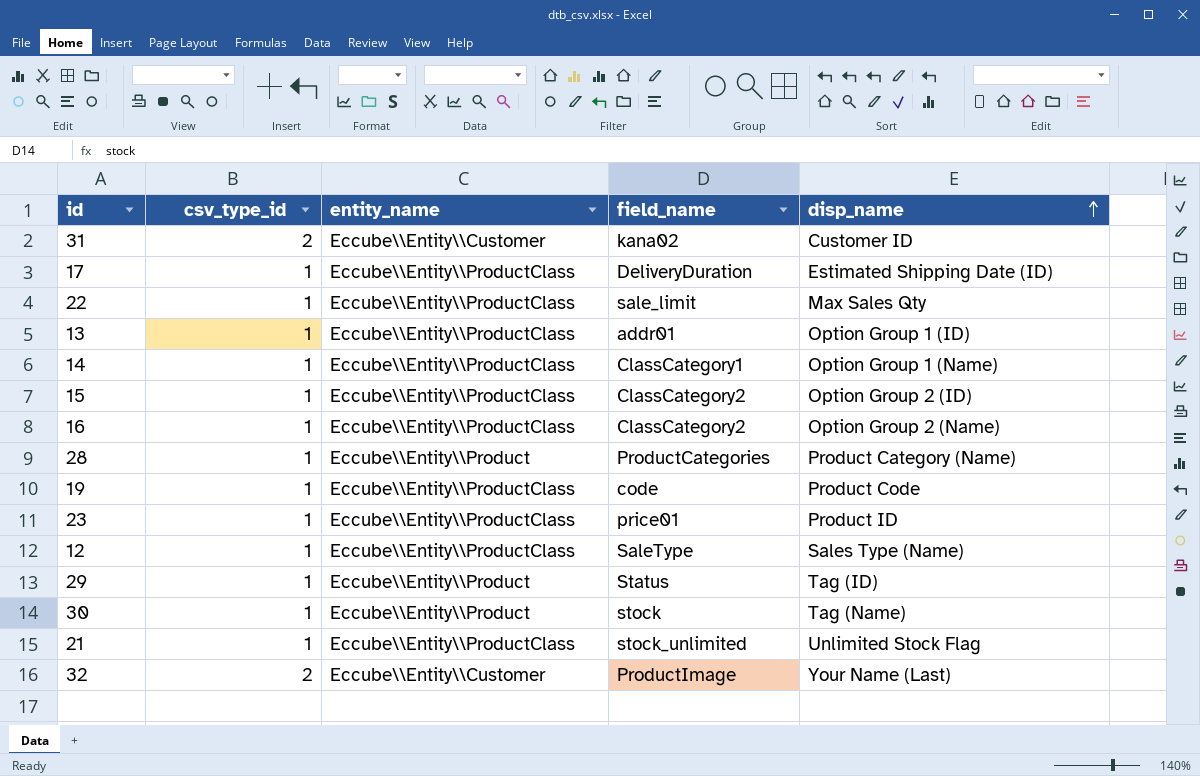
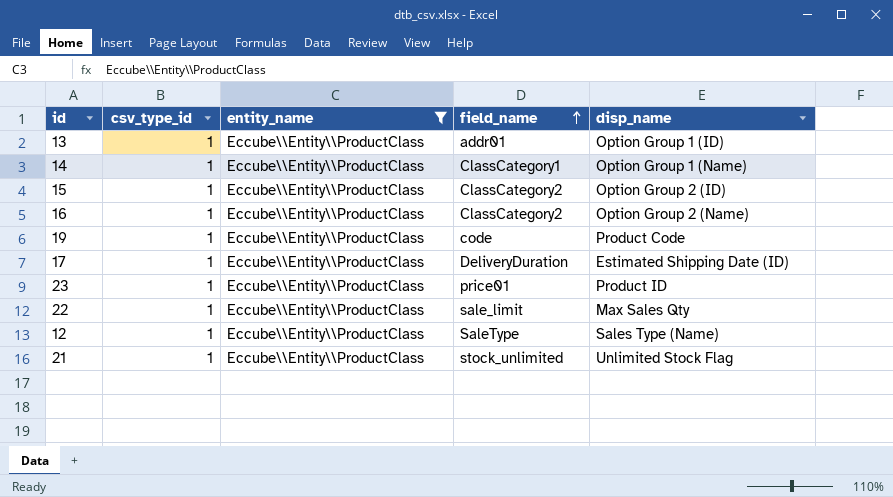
filter: none -> entity_name = Eccube\\Entity\\ProductClass
row order: disp_name ascending -> field_name ascending

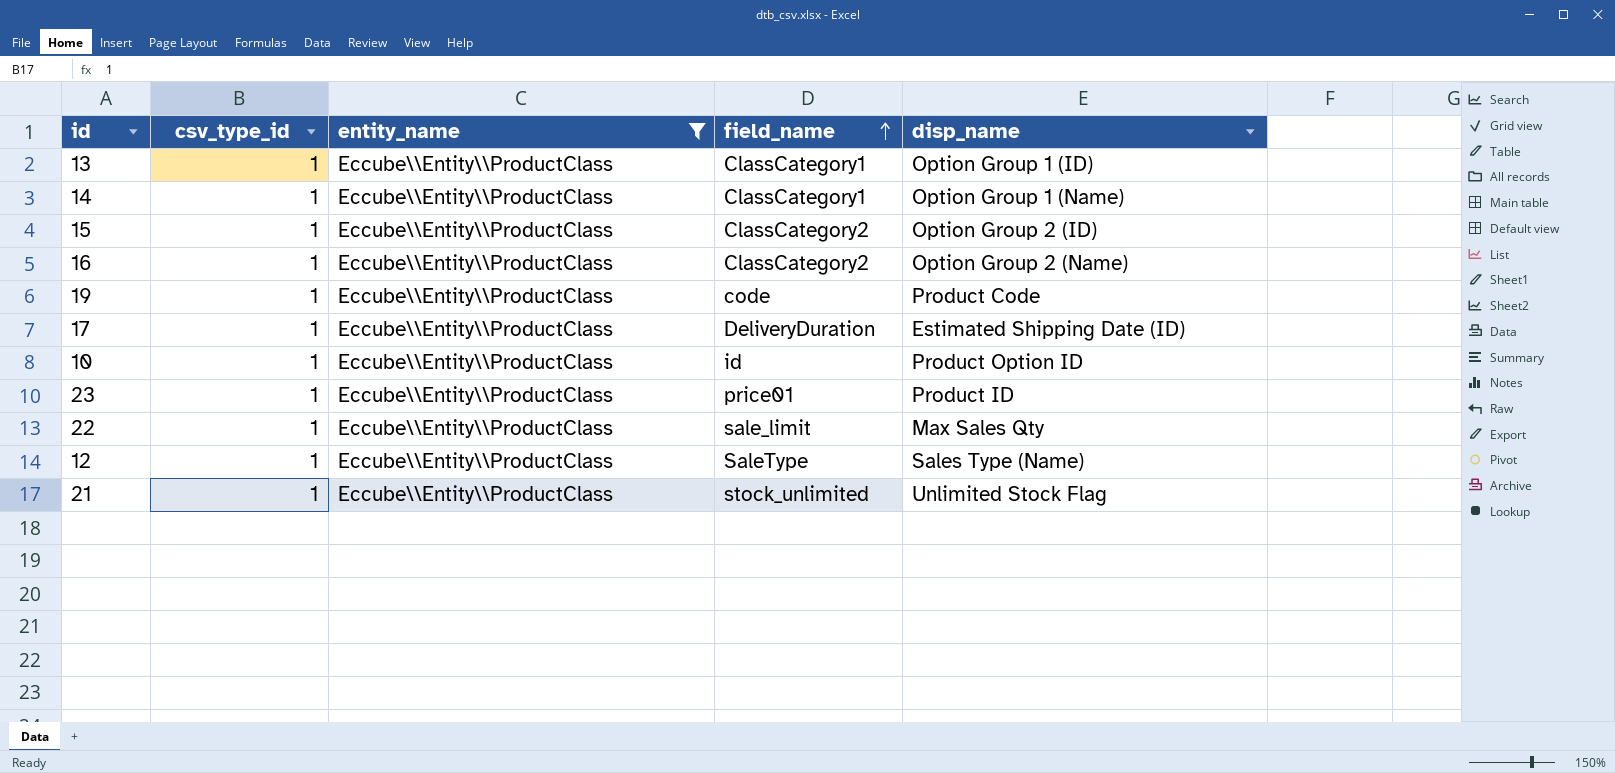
13 | field_name: addr01 -> ClassCategory1
row 10: none -> 1 | Eccube\\Entity\\ProductClass | id | Product Option ID

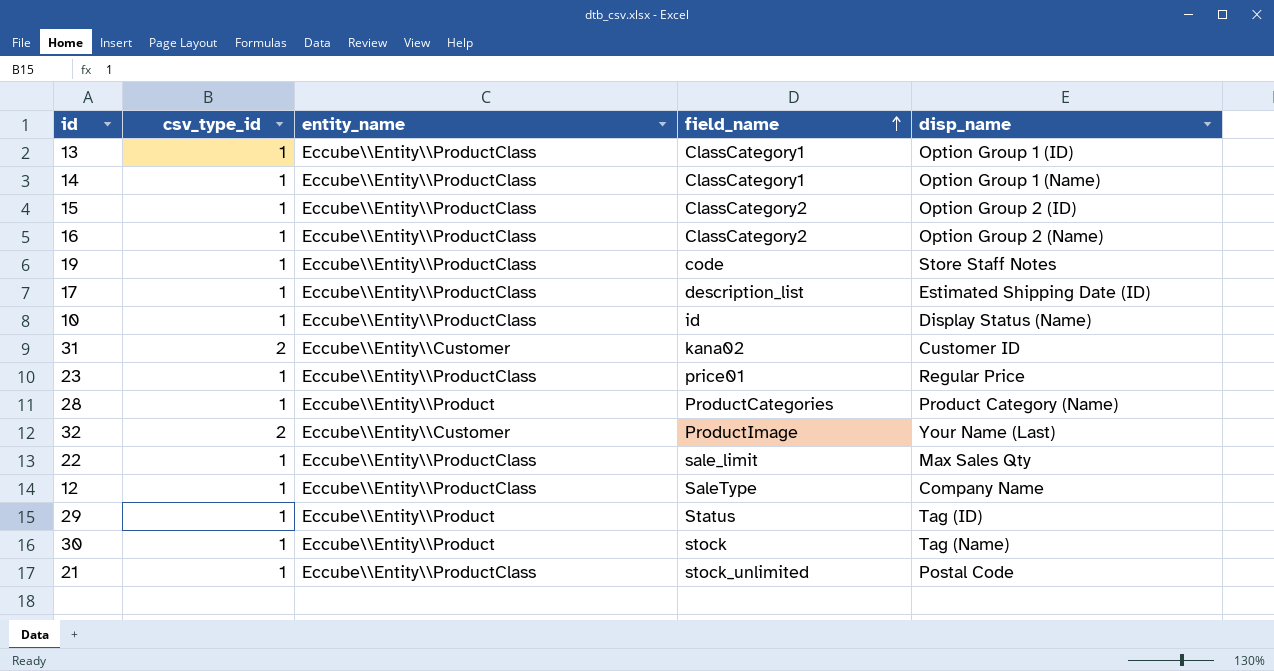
filter: entity_name = Eccube\\Entity\\ProductClass -> none
19 | disp_name: Product Code -> Store Staff Notes
17 | field_name: DeliveryDuration -> description_list
10 | disp_name: Product Option ID -> Display Status (Name)
23 | disp_name: Product ID -> Regular Price
12 | disp_name: Sales Type (Name) -> Company Name
21 | disp_name: Unlimited Stock Flag -> Postal Code

